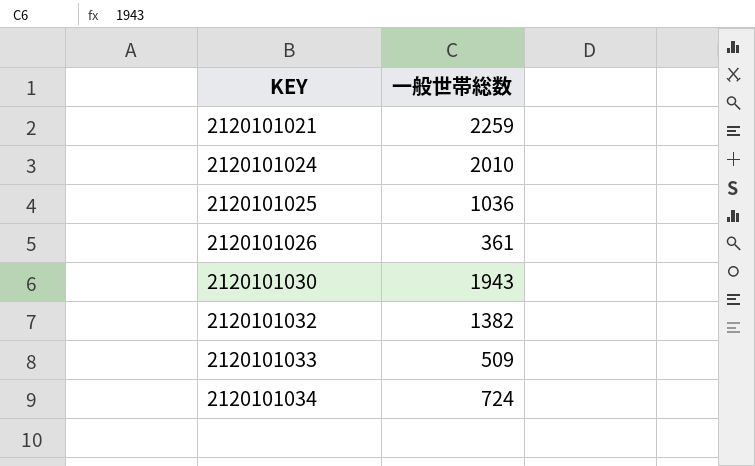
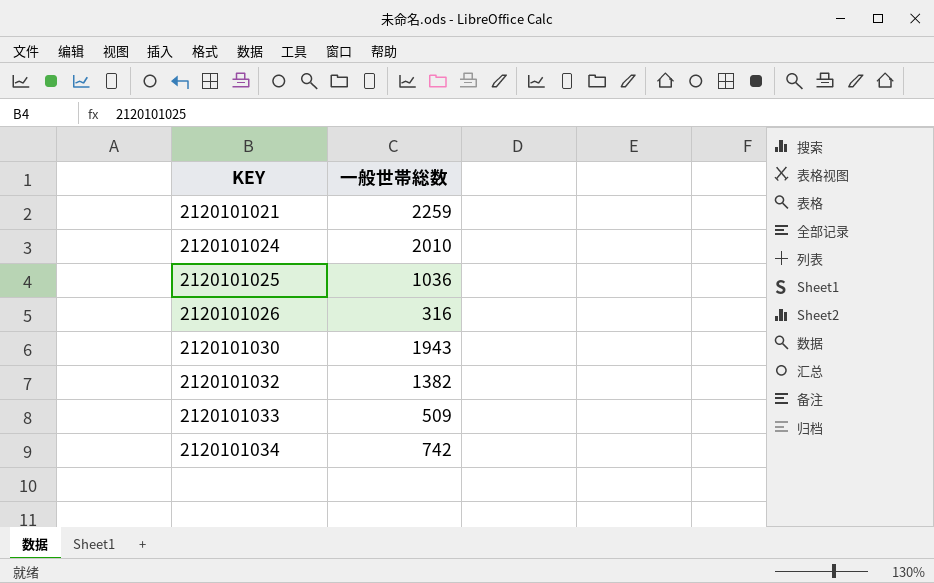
2120101026 | 一般世帯総数: 361 -> 316
2120101034 | 一般世帯総数: 724 -> 742

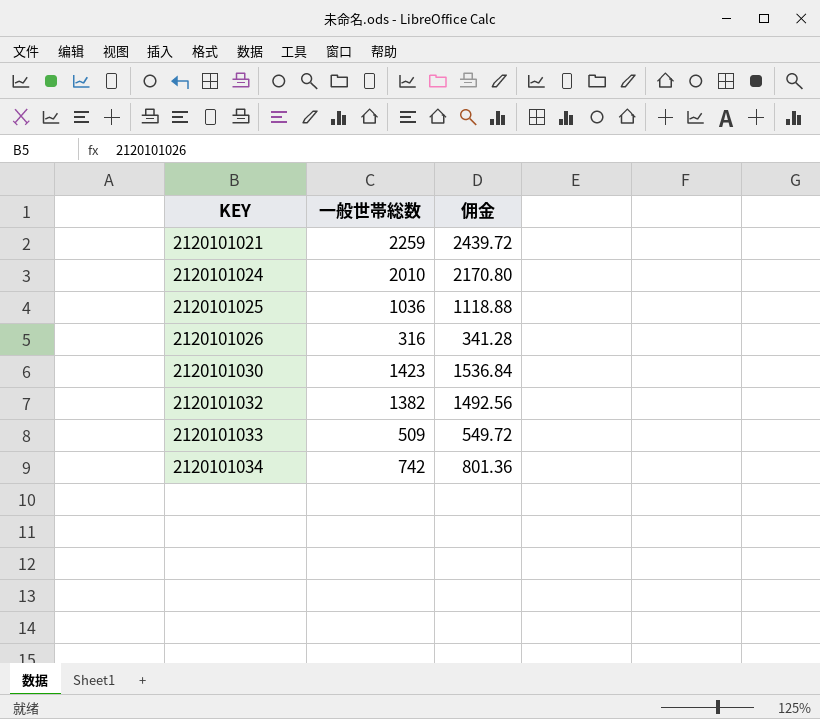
column 佣金 | formula: none -> [一般世帯総数] * 1.08
2120101030 | 一般世帯総数: 1943 -> 1423

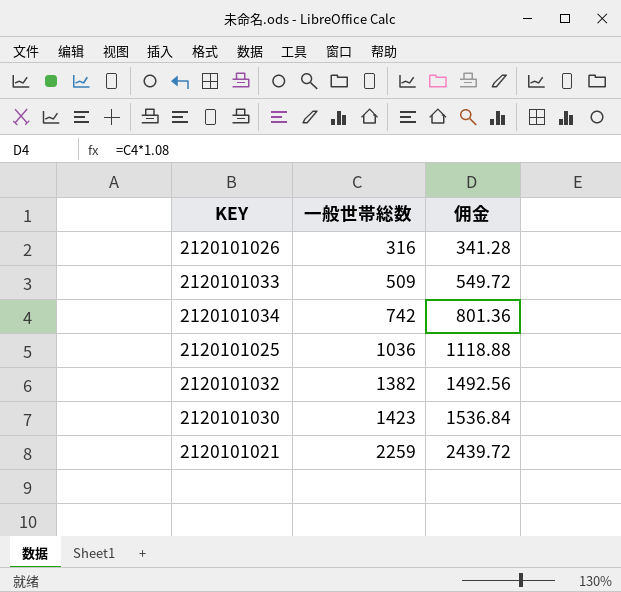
row order: KEY ascending -> 一般世帯総数 ascending
row 2120101024: 2010 | 2170.80 -> none

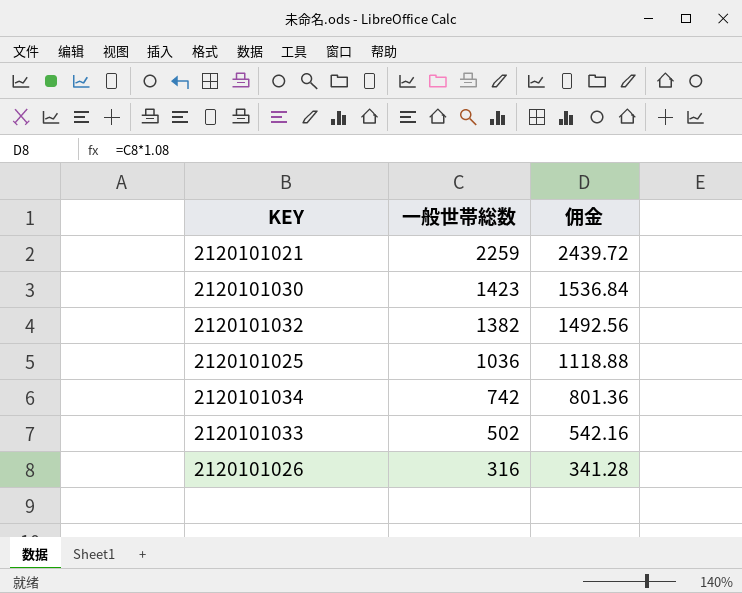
row order: 一般世帯総数 ascending -> 一般世帯総数 descending
2120101033 | 一般世帯総数: 509 -> 502
2120101033 | 佣金: 549.72 -> 542.16

